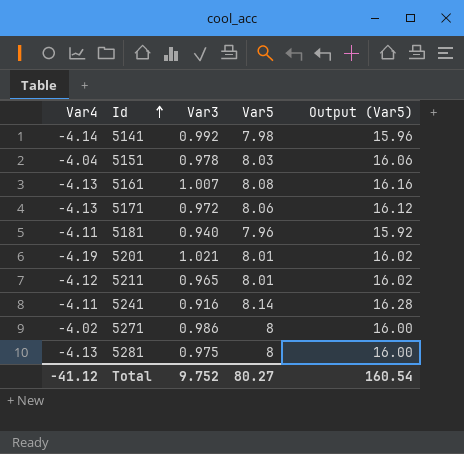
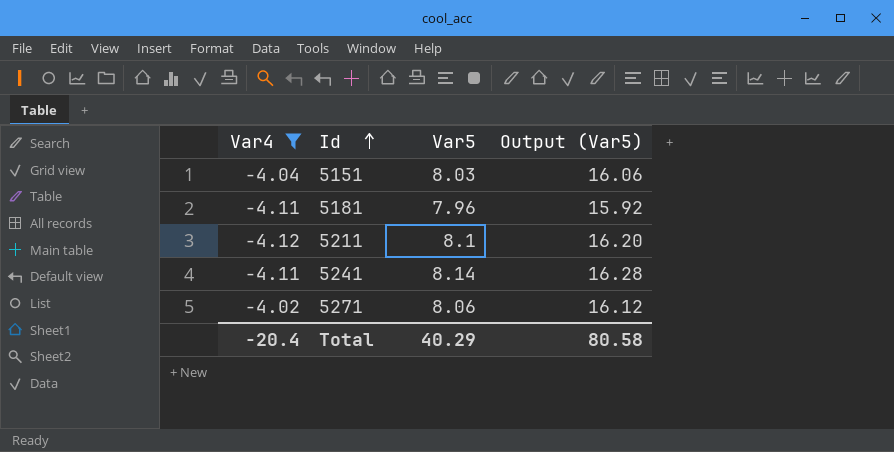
filter: none -> Var4 >= -4.12
column Var3 | position: 3 -> none
5211 | Var5: 8.01 -> 8.1
5211 | Output (Var5): 16.02 -> 16.20
5271 | Var5: 8 -> 8.06
5271 | Output (Var5): 16.00 -> 16.12
Total | Var4: -41.12 -> -20.4
Total | Var5: 80.27 -> 40.29
Total | Output (Var5): 160.54 -> 80.58

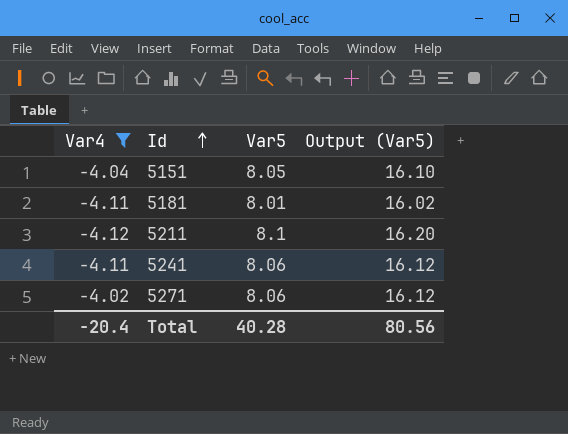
5151 | Var5: 8.03 -> 8.05
5151 | Output (Var5): 16.06 -> 16.10
5181 | Var5: 7.96 -> 8.01
5181 | Output (Var5): 15.92 -> 16.02
5241 | Var5: 8.14 -> 8.06
5241 | Output (Var5): 16.28 -> 16.12
Total | Var5: 40.29 -> 40.28
Total | Output (Var5): 80.58 -> 80.56

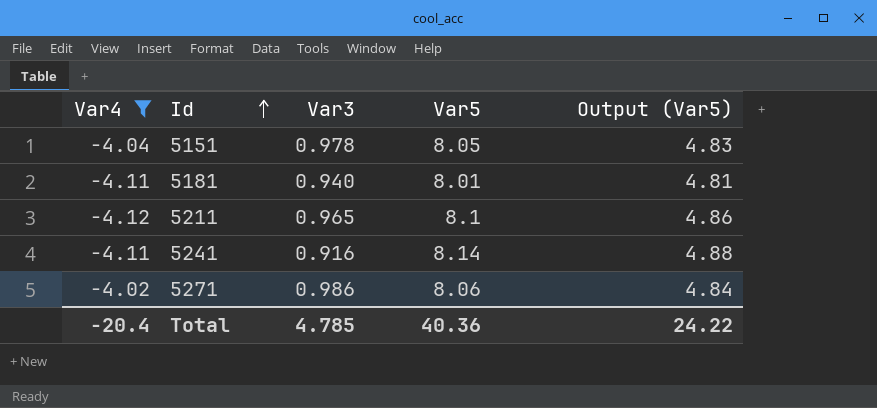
column Var3 | position: none -> 3
column Output (Var5) | formula: [Var5] * 2 -> [Var5] * 0.6
5241 | Var5: 8.06 -> 8.14
Total | Var5: 40.28 -> 40.36
Total | Output (Var5): 80.56 -> 24.22

